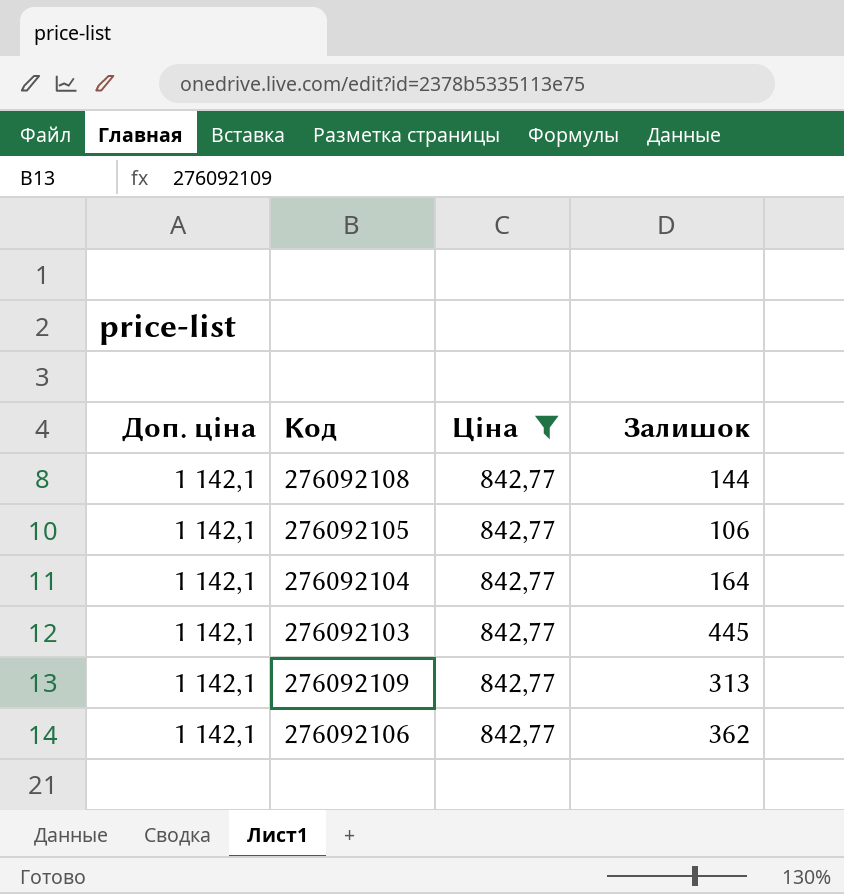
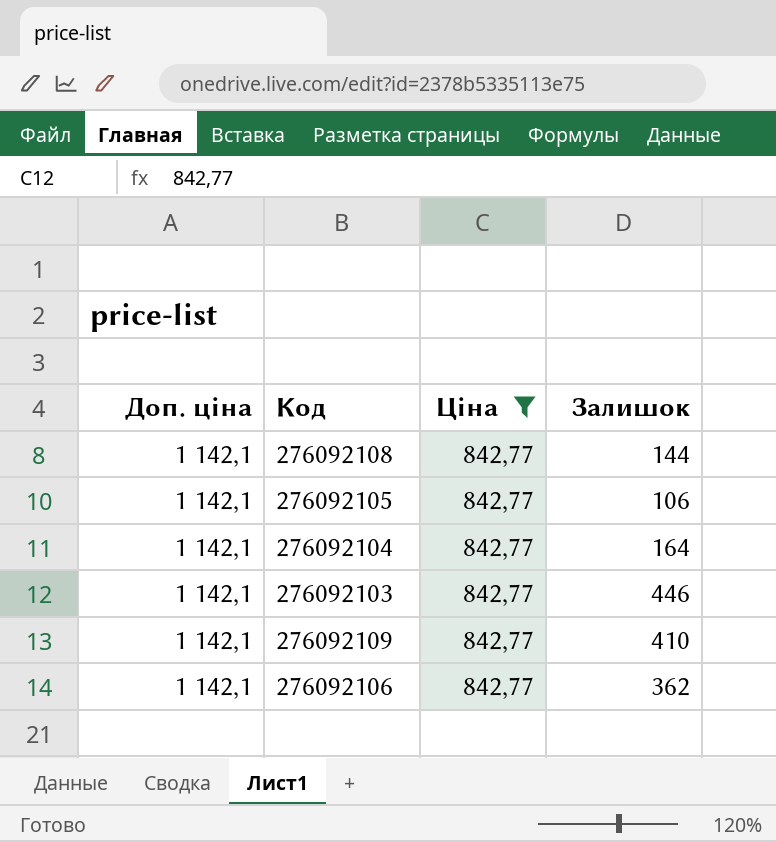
276092103 | Залишок: 445 -> 446
276092109 | Залишок: 313 -> 410

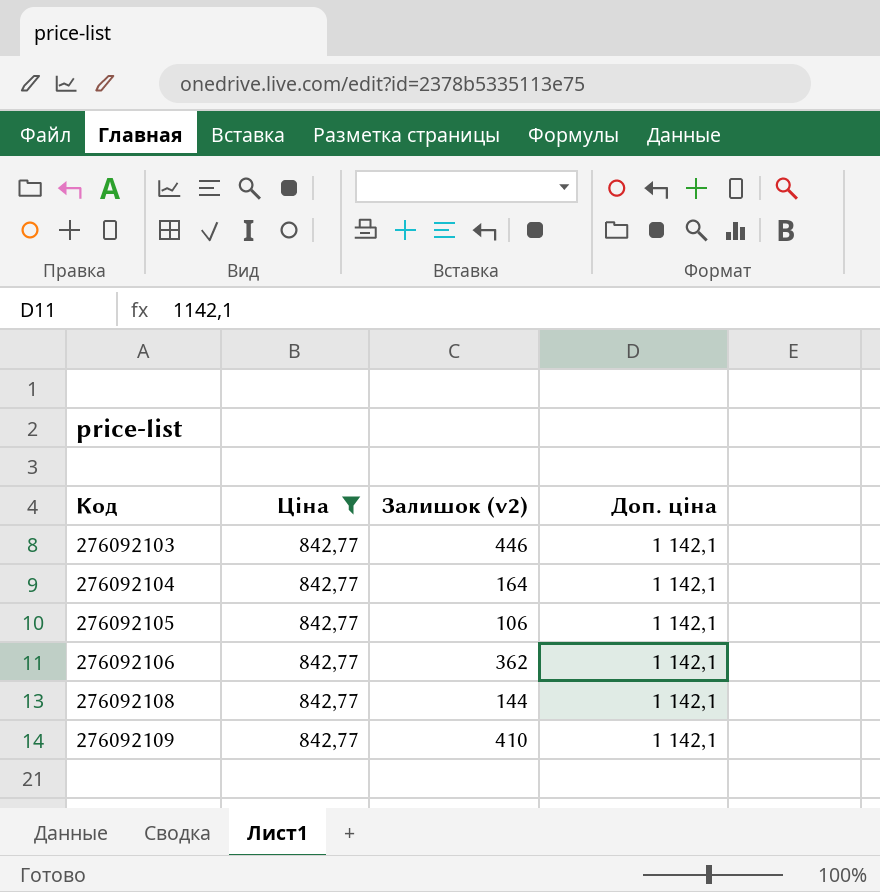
row order: none -> Код ascending
column name: Залишок -> Залишок (v2)
column Доп. ціна | position: 1 -> 4

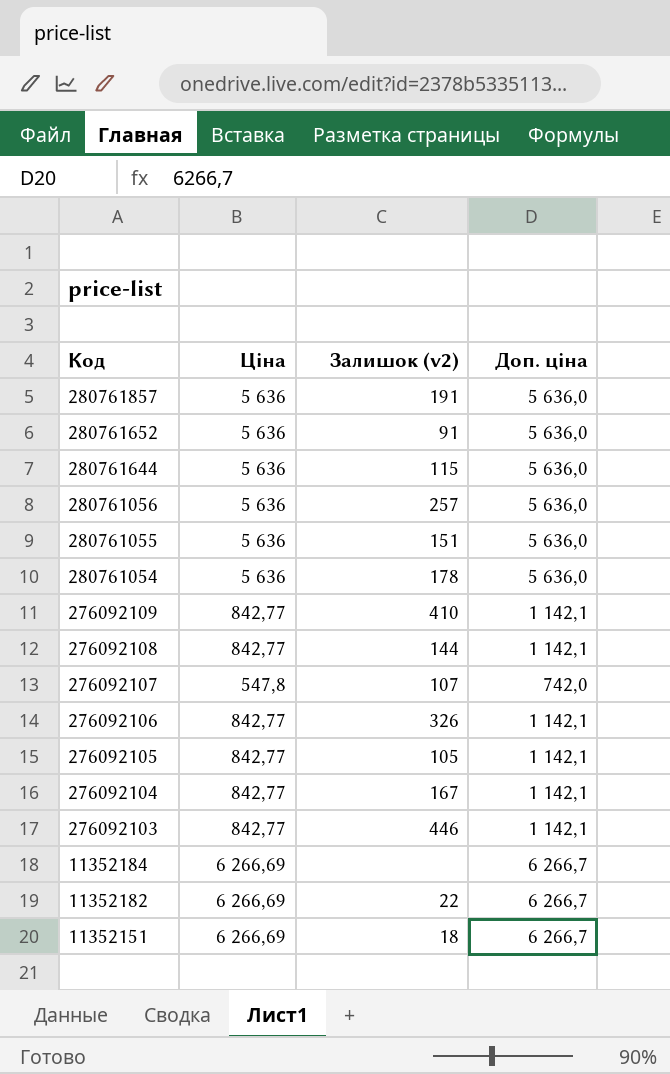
filter: Ціна = 842,77 -> none
row order: Код ascending -> Код descending
276092106 | Залишок (v2): 362 -> 326
276092105 | Залишок (v2): 106 -> 105
276092104 | Залишок (v2): 164 -> 167

